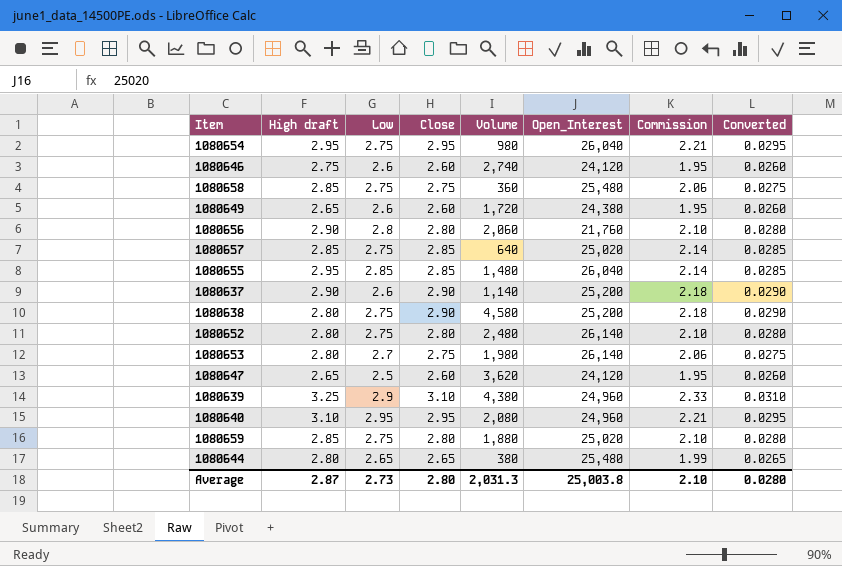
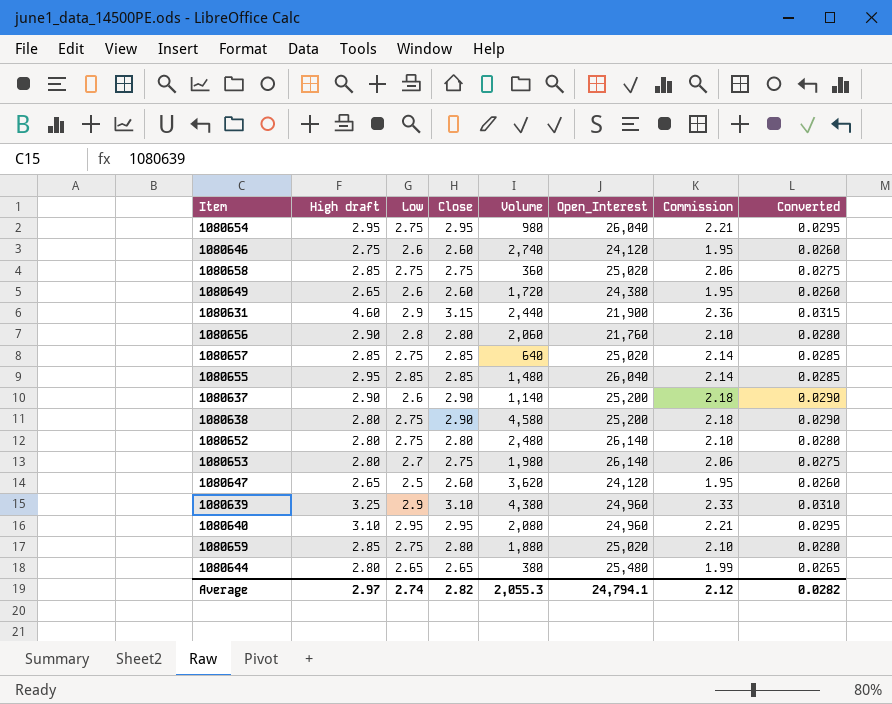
1080658 | Open_Interest: 25,480 -> 25,020
row 1080631: none -> 4.60 | 2.9 | 3.15 | 2,440 | 21,900 | 2.36 | 0.0315
Average | High draft: 2.87 -> 2.97
Average | Low: 2.73 -> 2.74
Average | Close: 2.80 -> 2.82
Average | Volume: 2,031.3 -> 2,055.3
Average | Open_Interest: 25,003.8 -> 24,794.1
Average | Commission: 2.10 -> 2.12
Average | Converted: 0.0280 -> 0.0282

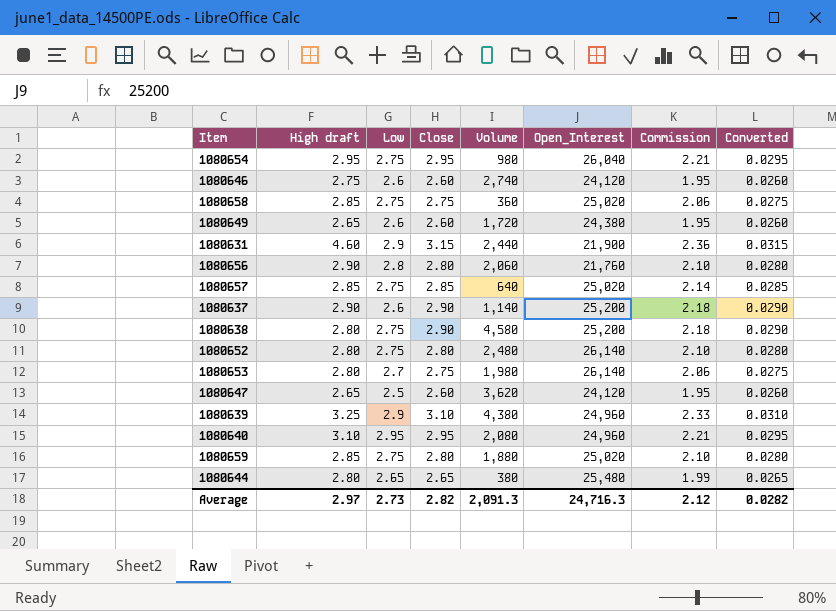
row 1080655: 2.95 | 2.85 | 2.85 | 1,480 | 26,040 | 2.14 | 0.0285 -> none
Average | Low: 2.74 -> 2.73
Average | Volume: 2,055.3 -> 2,091.3
Average | Open_Interest: 24,794.1 -> 24,716.3

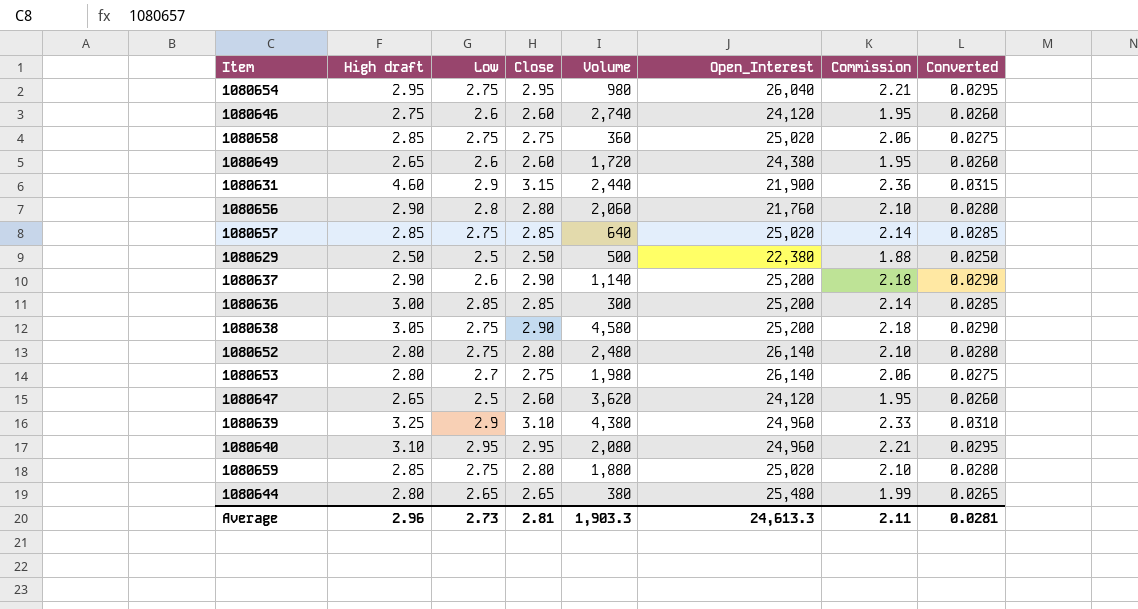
row 1080629: none -> 2.50 | 2.5 | 2.50 | 500 | 22,380 | 1.88 | 0.0250
row 1080636: none -> 3.00 | 2.85 | 2.85 | 300 | 25,200 | 2.14 | 0.0285
1080638 | High draft: 2.80 -> 3.05
Average | High draft: 2.97 -> 2.96
Average | Close: 2.82 -> 2.81
Average | Volume: 2,091.3 -> 1,903.3
Average | Open_Interest: 24,716.3 -> 24,613.3
Average | Commission: 2.12 -> 2.11
Average | Converted: 0.0282 -> 0.0281

